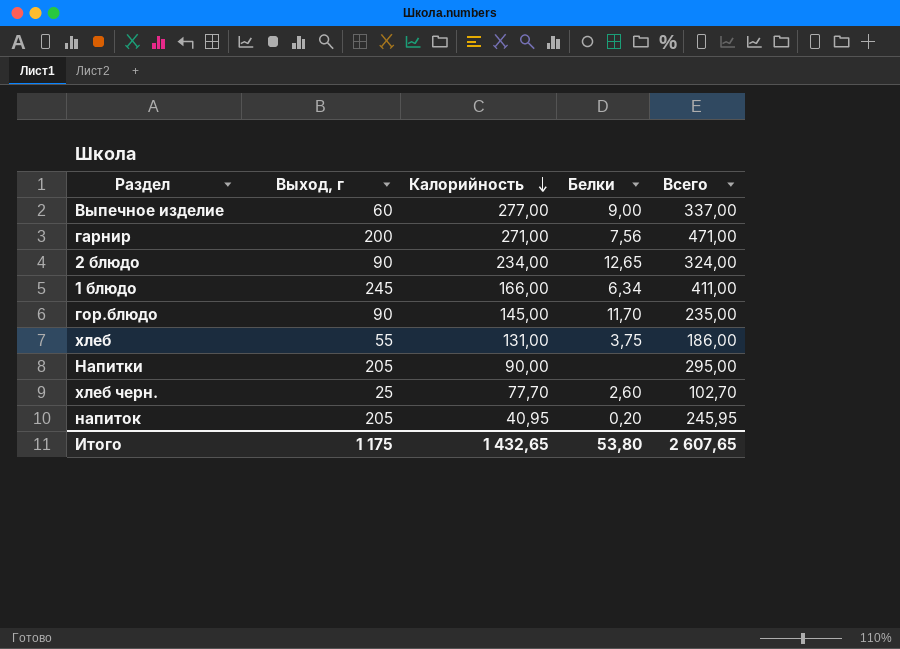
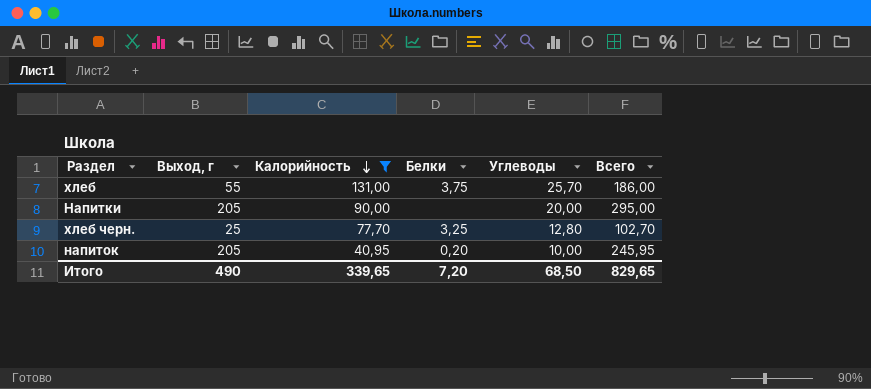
filter: none -> Калорийность <= 131,00
column Углеводы | position: none -> 5
хлеб черн. | Белки: 2,60 -> 3,25
Итого | Выход, г: 1 175 -> 490
Итого | Калорийность: 1 432,65 -> 339,65
Итого | Белки: 53,80 -> 7,20
Итого | Всего: 2 607,65 -> 829,65

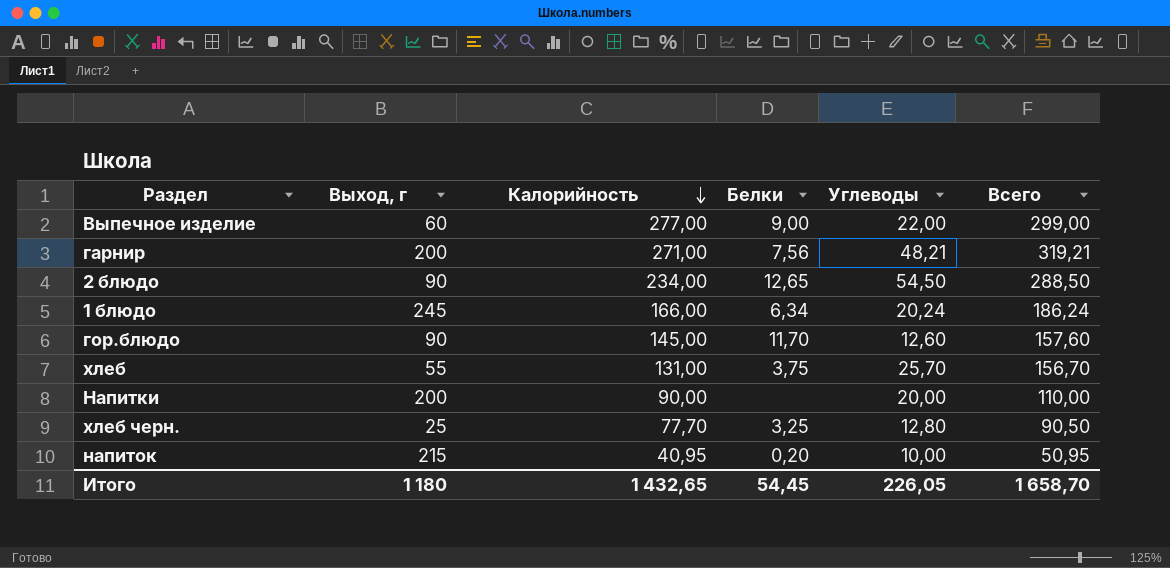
filter: Калорийность <= 131,00 -> none
column Всего | formula: [Выход, г] + [Калорийность] -> [Калорийность] + [Углеводы]
Напитки | Выход, г: 205 -> 200
напиток | Выход, г: 205 -> 215
Итого | Выход, г: 490 -> 1 180
Итого | Калорийность: 339,65 -> 1 432,65
Итого | Белки: 7,20 -> 54,45
Итого | Углеводы: 68,50 -> 226,05
Итого | Всего: 829,65 -> 1 658,70

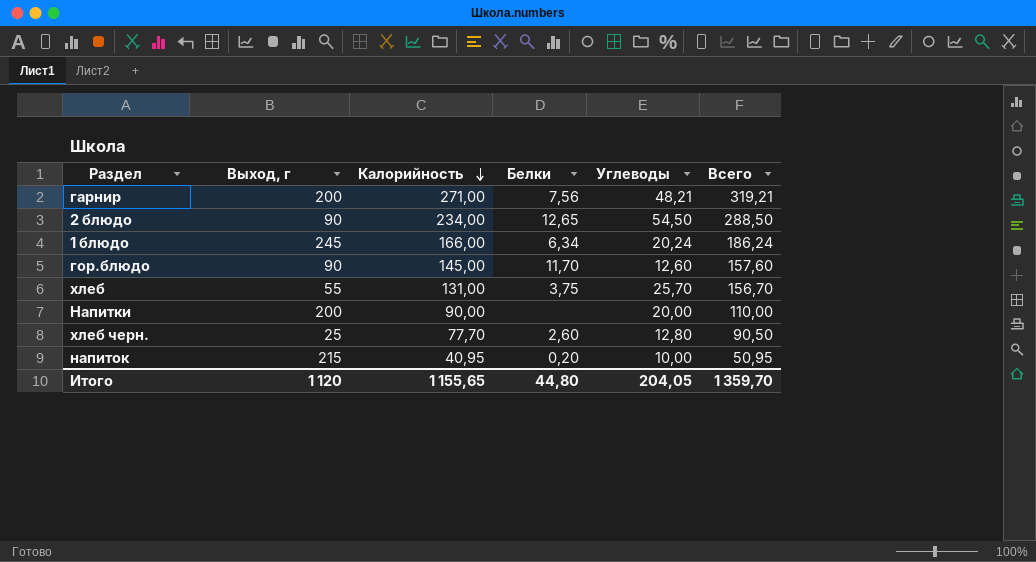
row Выпечное изделие: 60 | 277,00 | 9,00 | 22,00 | 299,00 -> none
хлеб черн. | Белки: 3,25 -> 2,60
Итого | Выход, г: 1 180 -> 1 120
Итого | Калорийность: 1 432,65 -> 1 155,65
Итого | Белки: 54,45 -> 44,80
Итого | Углеводы: 226,05 -> 204,05
Итого | Всего: 1 658,70 -> 1 359,70

